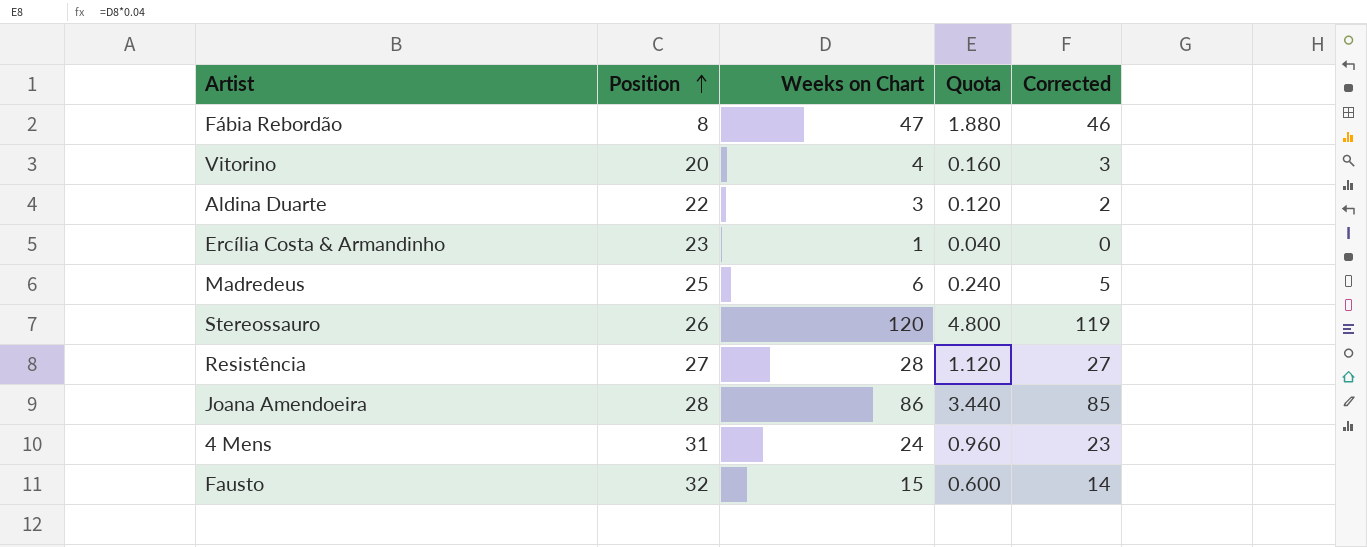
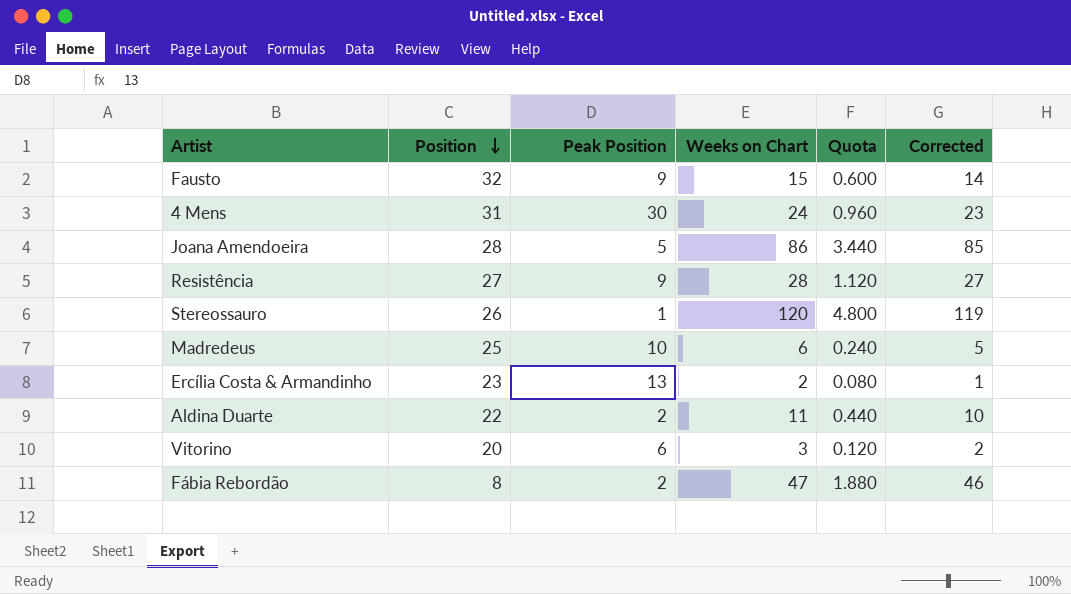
row order: Position ascending -> Position descending
column Peak Position | position: none -> 3
Ercília Costa & Armandinho | Weeks on Chart: 1 -> 2
Ercília Costa & Armandinho | Quota: 0.040 -> 0.080
Ercília Costa & Armandinho | Corrected: 0 -> 1
Aldina Duarte | Weeks on Chart: 3 -> 11
Aldina Duarte | Quota: 0.120 -> 0.440
Aldina Duarte | Corrected: 2 -> 10
Vitorino | Weeks on Chart: 4 -> 3
Vitorino | Quota: 0.160 -> 0.120
Vitorino | Corrected: 3 -> 2

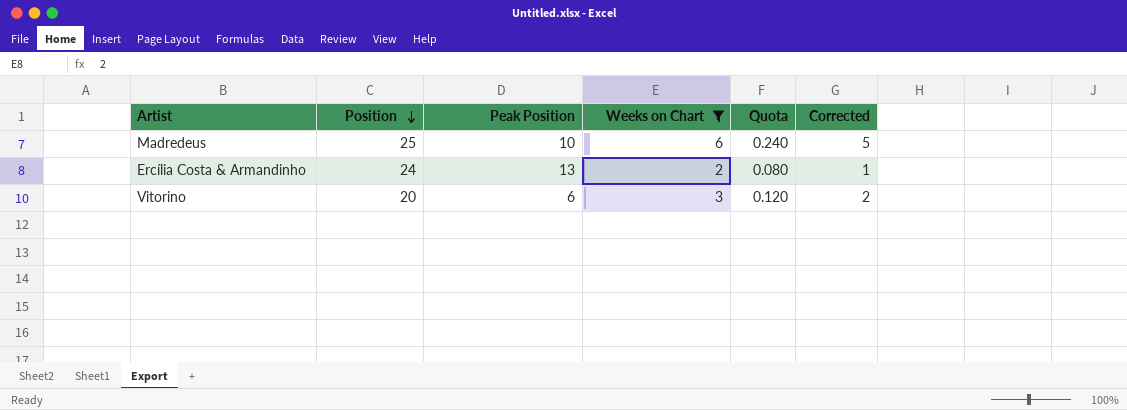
filter: none -> Weeks on Chart <= 6
Ercília Costa & Armandinho | Position: 23 -> 24

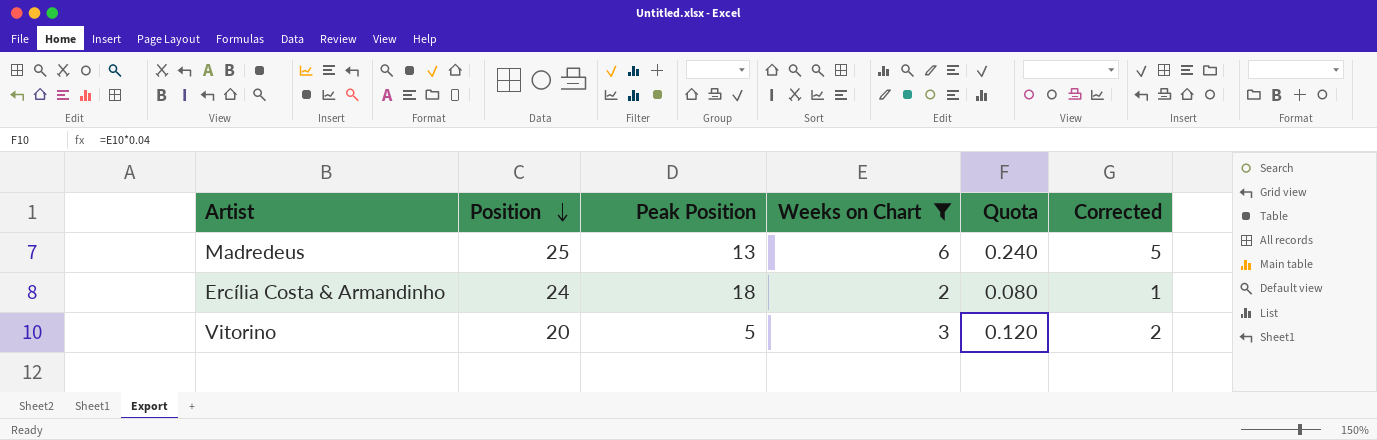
Madredeus | Peak Position: 10 -> 13
Ercília Costa & Armandinho | Peak Position: 13 -> 18
Vitorino | Peak Position: 6 -> 5

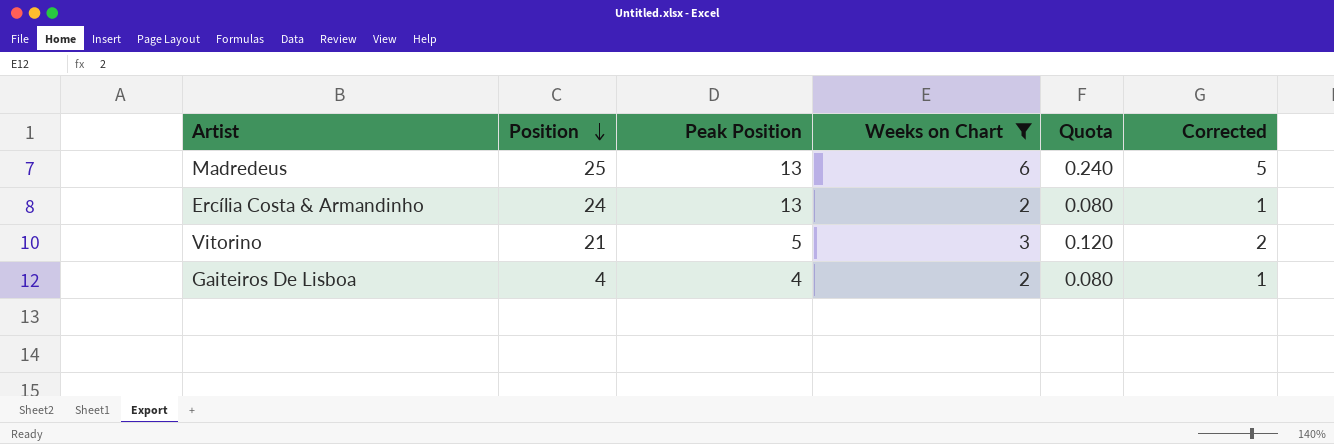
Ercília Costa & Armandinho | Peak Position: 18 -> 13
Vitorino | Position: 20 -> 21
row Gaiteiros De Lisboa: none -> 4 | 4 | 2 | 0.080 | 1

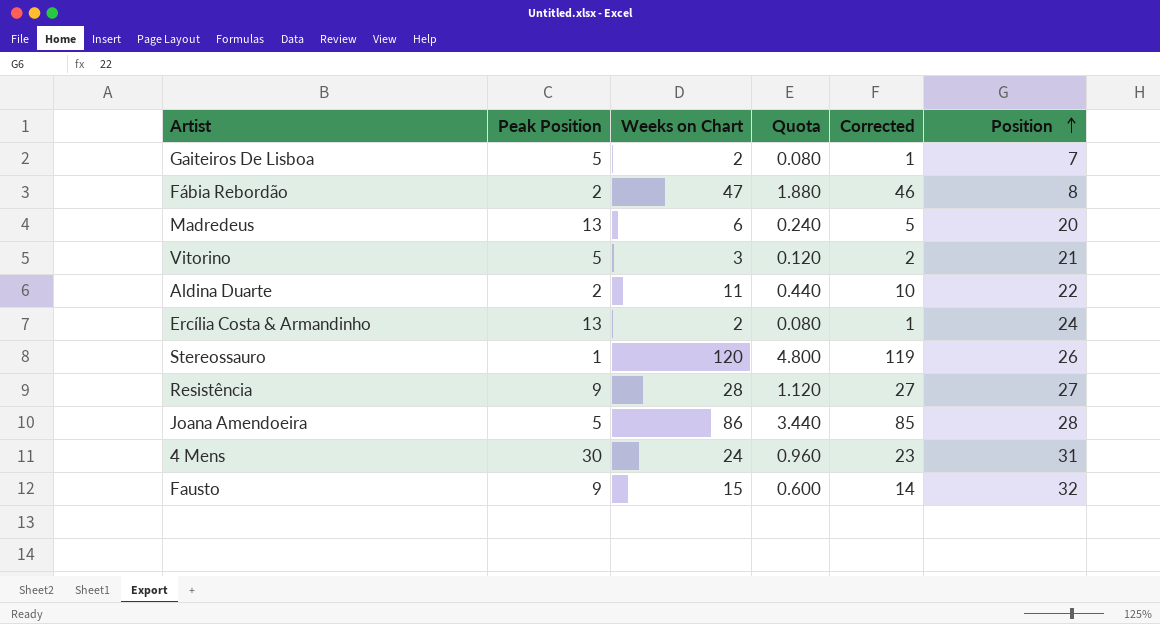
filter: Weeks on Chart <= 6 -> none
row order: Position descending -> Position ascending
column Position | position: 2 -> 6
Gaiteiros De Lisboa | Peak Position: 4 -> 5
Gaiteiros De Lisboa | Position: 4 -> 7
Madredeus | Position: 25 -> 20

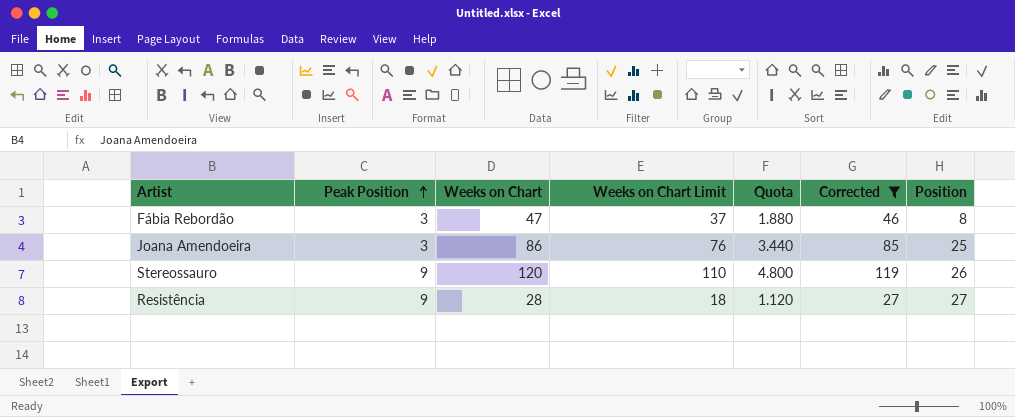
filter: none -> Corrected >= 27
row order: Position ascending -> Peak Position ascending
column Weeks on Chart Limit | formula: none -> [Weeks on Chart] - 10
Fábia Rebordão | Peak Position: 2 -> 3
Joana Amendoeira | Peak Position: 5 -> 3
Joana Amendoeira | Position: 28 -> 25
Stereossauro | Peak Position: 1 -> 9

